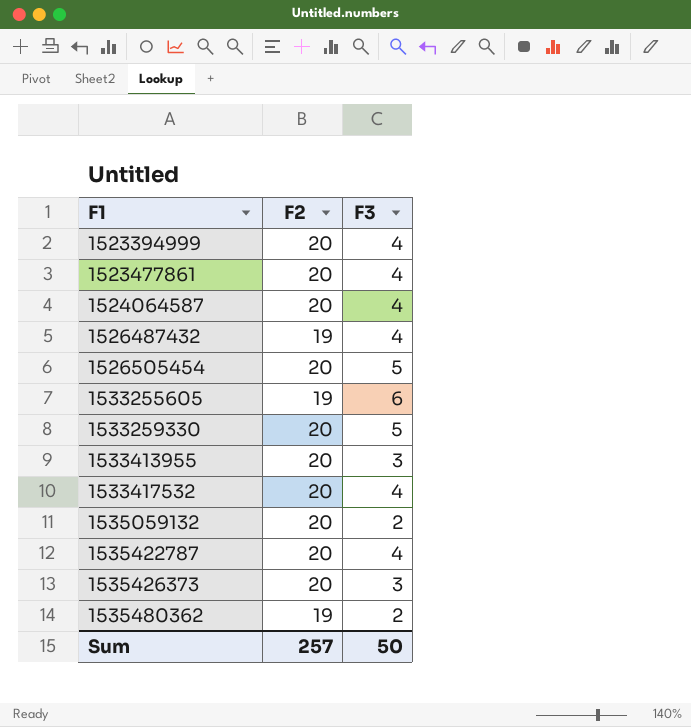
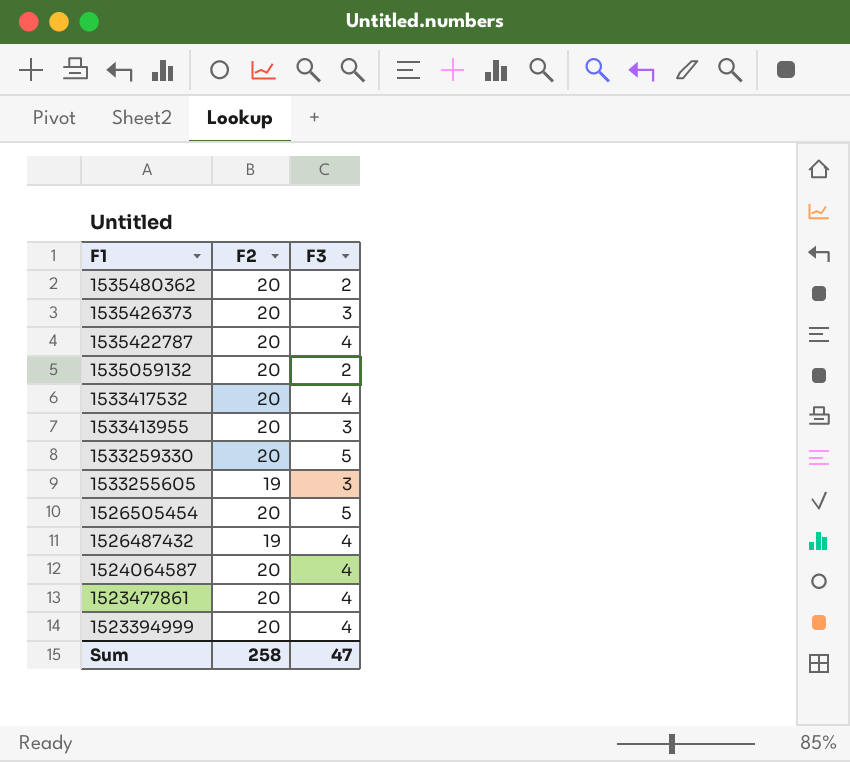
row order: F1 ascending -> F1 descending
1535480362 | F2: 19 -> 20
1533255605 | F3: 6 -> 3
Sum | F2: 257 -> 258
Sum | F3: 50 -> 47

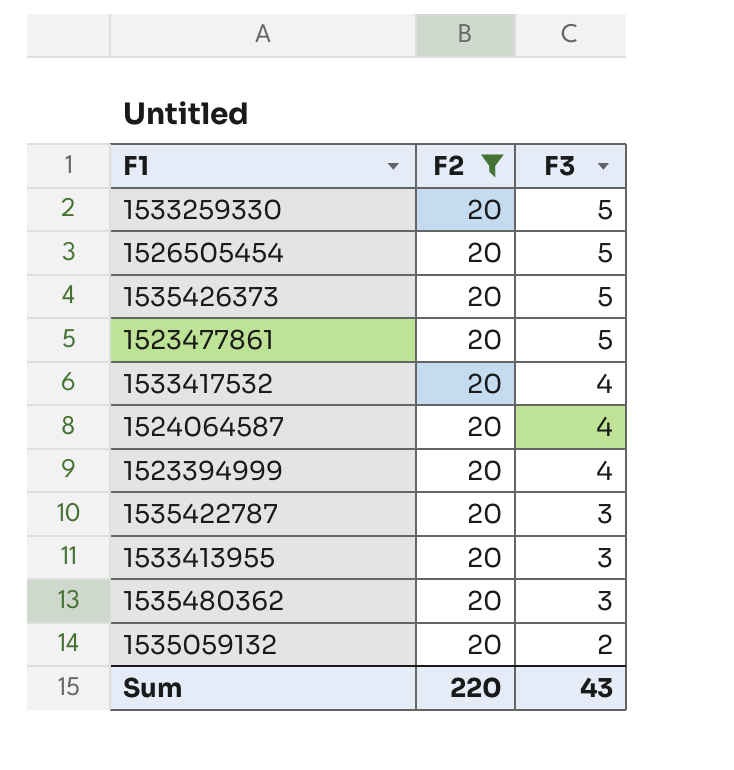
filter: none -> F2 = 20
row order: F1 descending -> F3 descending
1535426373 | F3: 3 -> 5
1523477861 | F3: 4 -> 5
1535422787 | F3: 4 -> 3
1535480362 | F3: 2 -> 3
Sum | F2: 258 -> 220
Sum | F3: 47 -> 43

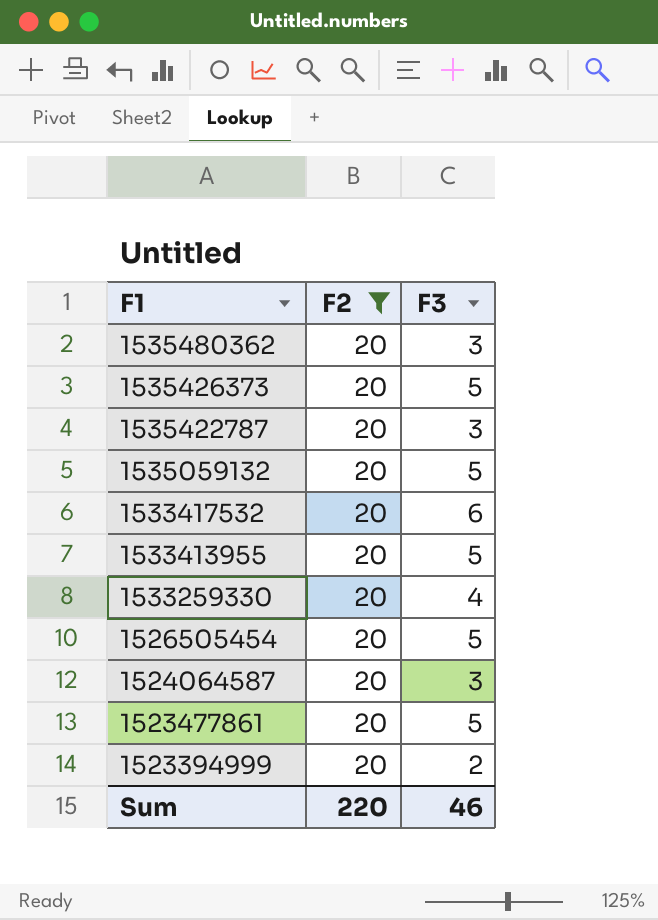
row order: F3 descending -> F1 descending
1535059132 | F3: 2 -> 5
1533417532 | F3: 4 -> 6
1533413955 | F3: 3 -> 5
1533259330 | F3: 5 -> 4
1524064587 | F3: 4 -> 3
1523394999 | F3: 4 -> 2
Sum | F3: 43 -> 46

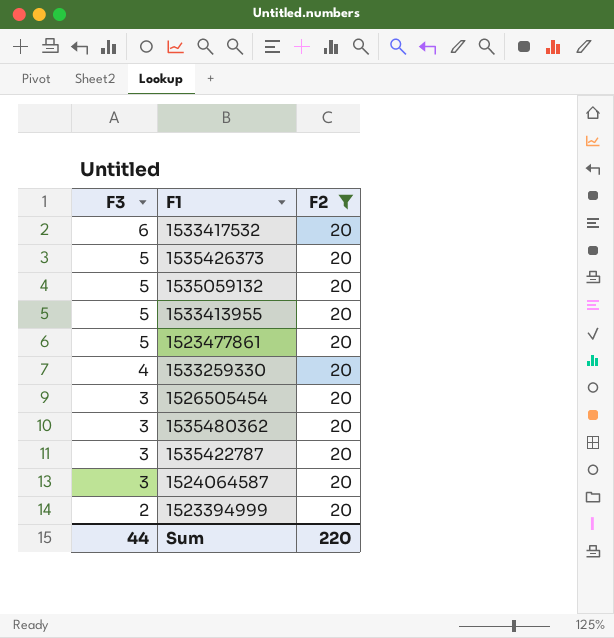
row order: F1 descending -> F3 descending
column F3 | position: 3 -> 1
1526505454 | F3: 5 -> 3
Sum | F3: 46 -> 44

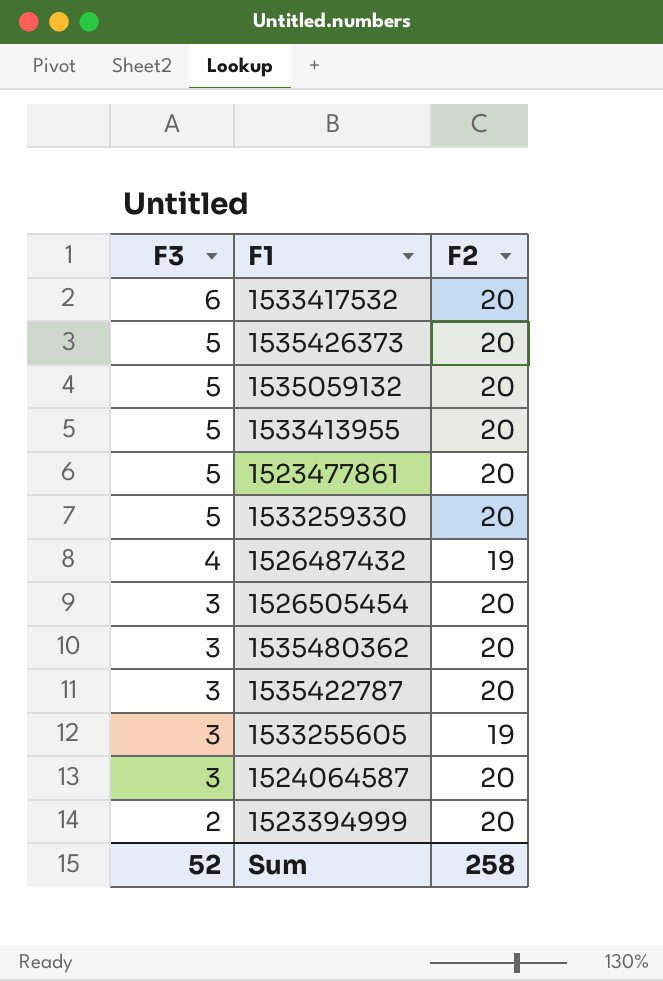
filter: F2 = 20 -> none
1533259330 | F3: 4 -> 5
Sum | F3: 44 -> 52
Sum | F2: 220 -> 258

